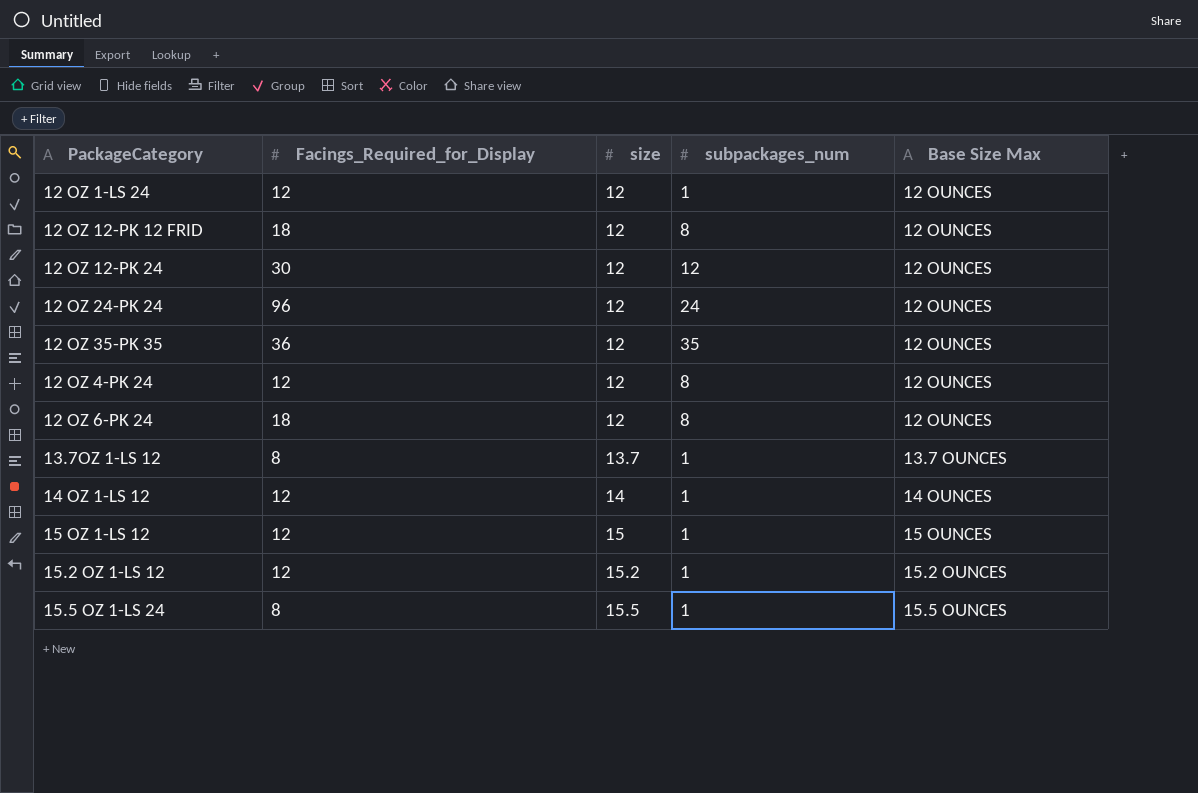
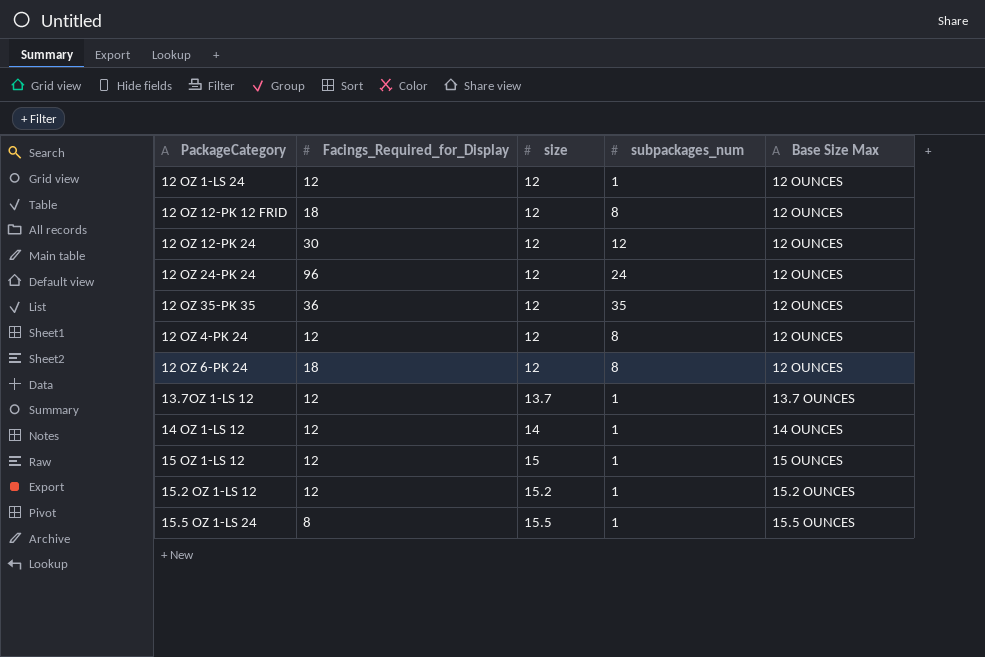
13.7OZ 1-LS 12 | Facings_Required_for_Display: 8 -> 12

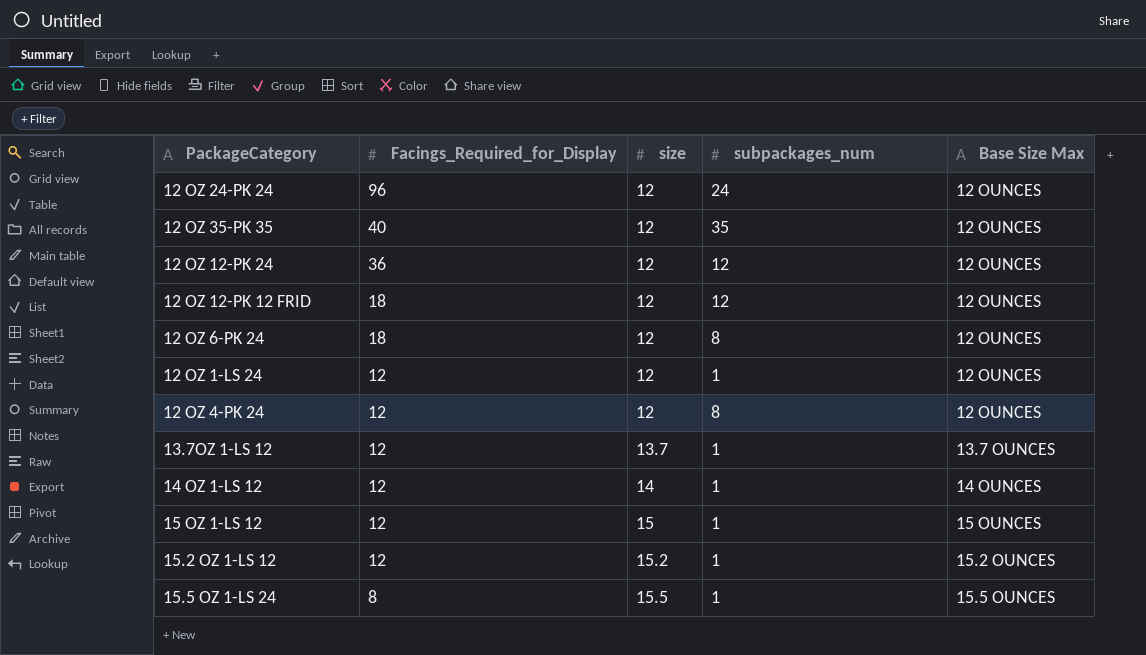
row order: size ascending -> Facings_Required_for_Display descending
12 OZ 35-PK 35 | Facings_Required_for_Display: 36 -> 40
12 OZ 12-PK 24 | Facings_Required_for_Display: 30 -> 36
12 OZ 12-PK 12 FRID | subpackages_num: 8 -> 12

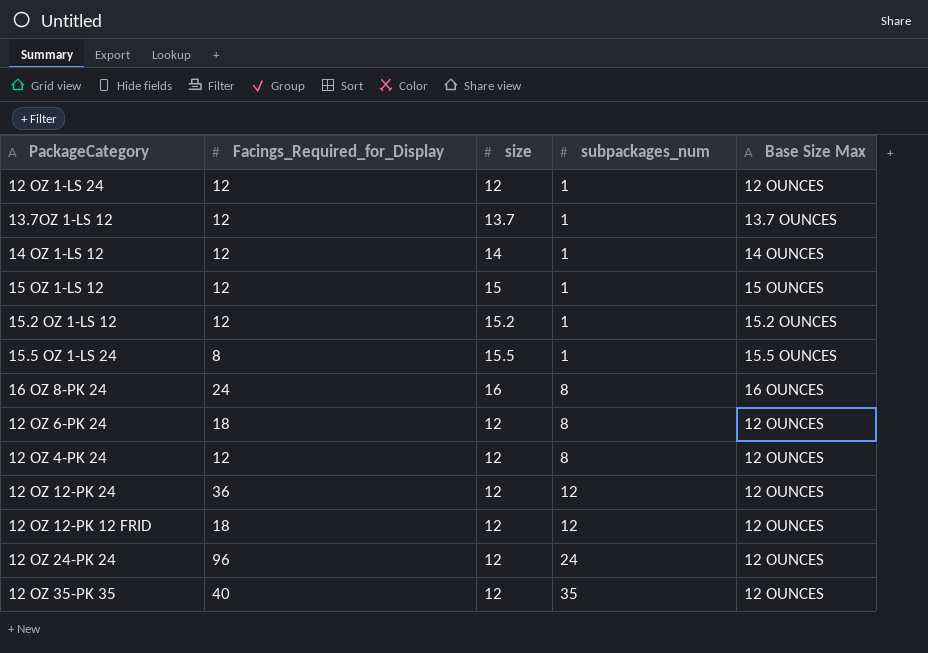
row order: Facings_Required_for_Display descending -> subpackages_num ascending
row 16 OZ 8-PK 24: none -> 24 | 16 | 8 | 16 OUNCES

